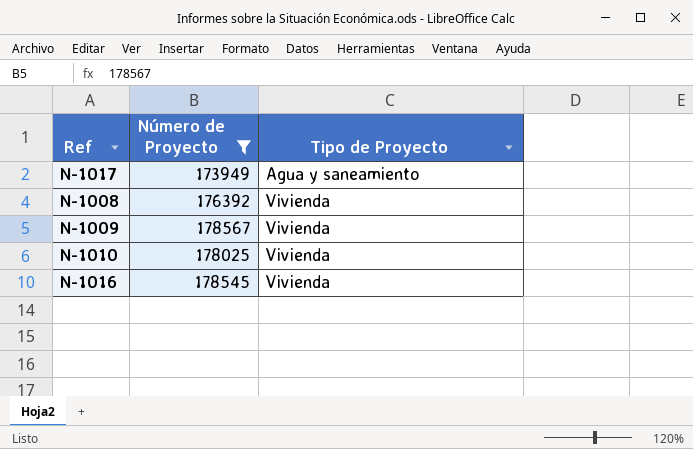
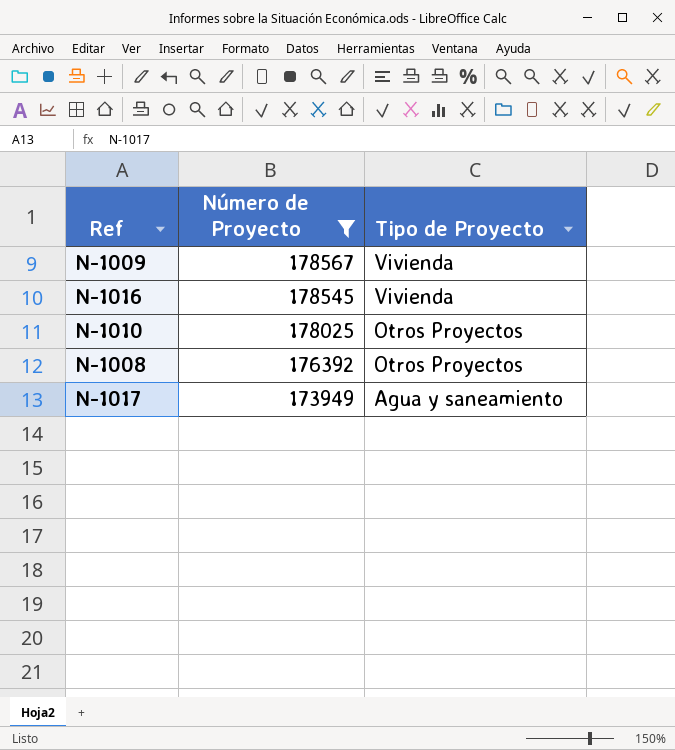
row order: Tipo de Proyecto ascending -> Número de Proyecto descending
N-1010 | Tipo de Proyecto: Vivienda -> Otros Proyectos
N-1008 | Tipo de Proyecto: Vivienda -> Otros Proyectos

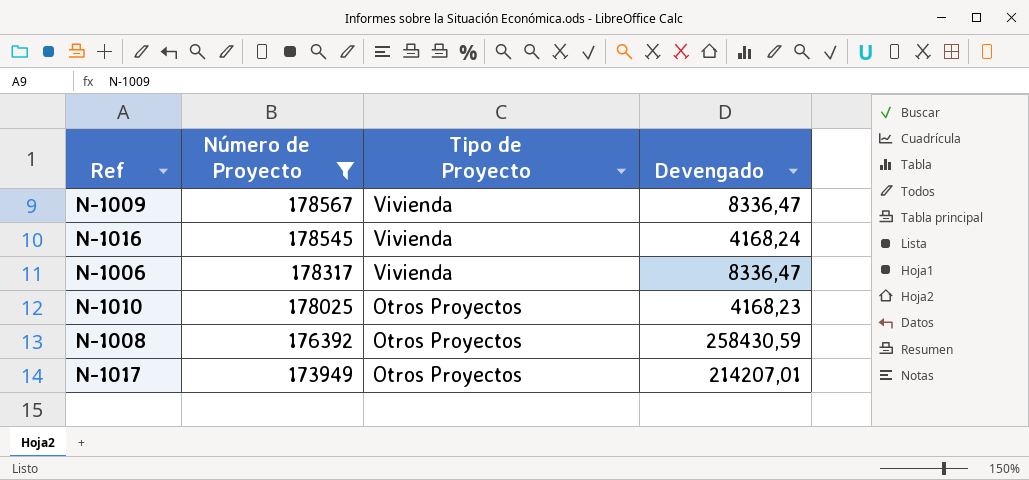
column Devengado | position: none -> 4
row N-1006: none -> 178317 | Vivienda | 8336,47
N-1017 | Tipo de Proyecto: Agua y saneamiento -> Otros Proyectos

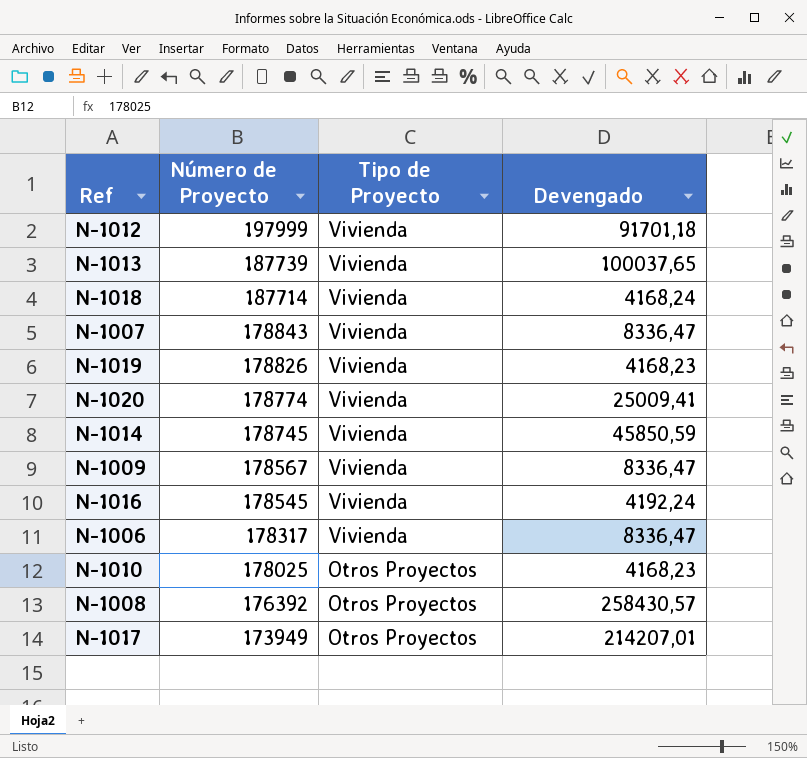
filter: Número de Proyecto <= 178567 -> none
N-1016 | Devengado: 4168,24 -> 4192,24
N-1008 | Devengado: 258430,59 -> 258430,57

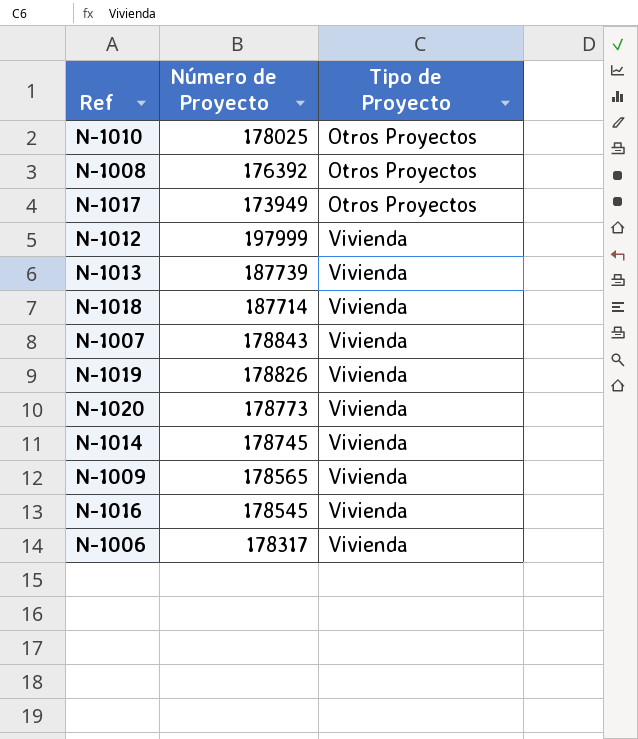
row order: Número de Proyecto descending -> Tipo de Proyecto ascending
column Devengado | position: 4 -> none
N-1020 | Número de Proyecto: 178774 -> 178773
N-1009 | Número de Proyecto: 178567 -> 178565

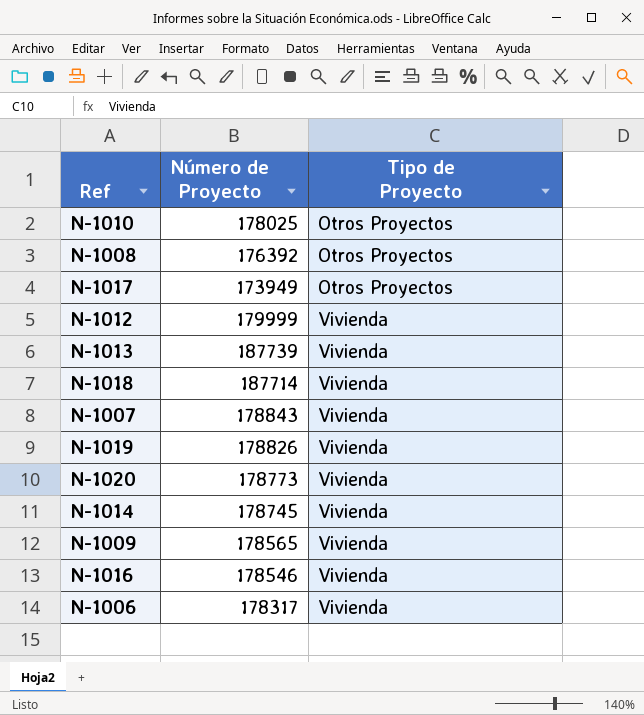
N-1012 | Número de Proyecto: 197999 -> 179999
N-1016 | Número de Proyecto: 178545 -> 178546

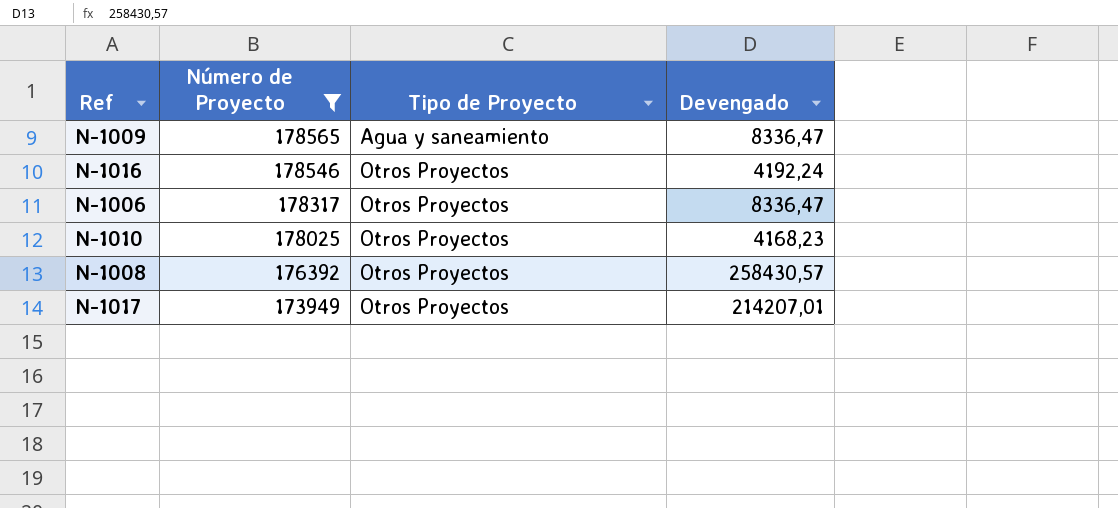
filter: none -> Número de Proyecto <= 178565
row order: Tipo de Proyecto ascending -> Número de Proyecto descending
column Devengado | position: none -> 4
N-1009 | Tipo de Proyecto: Vivienda -> Agua y saneamiento
N-1016 | Tipo de Proyecto: Vivienda -> Otros Proyectos
N-1006 | Tipo de Proyecto: Vivienda -> Otros Proyectos

